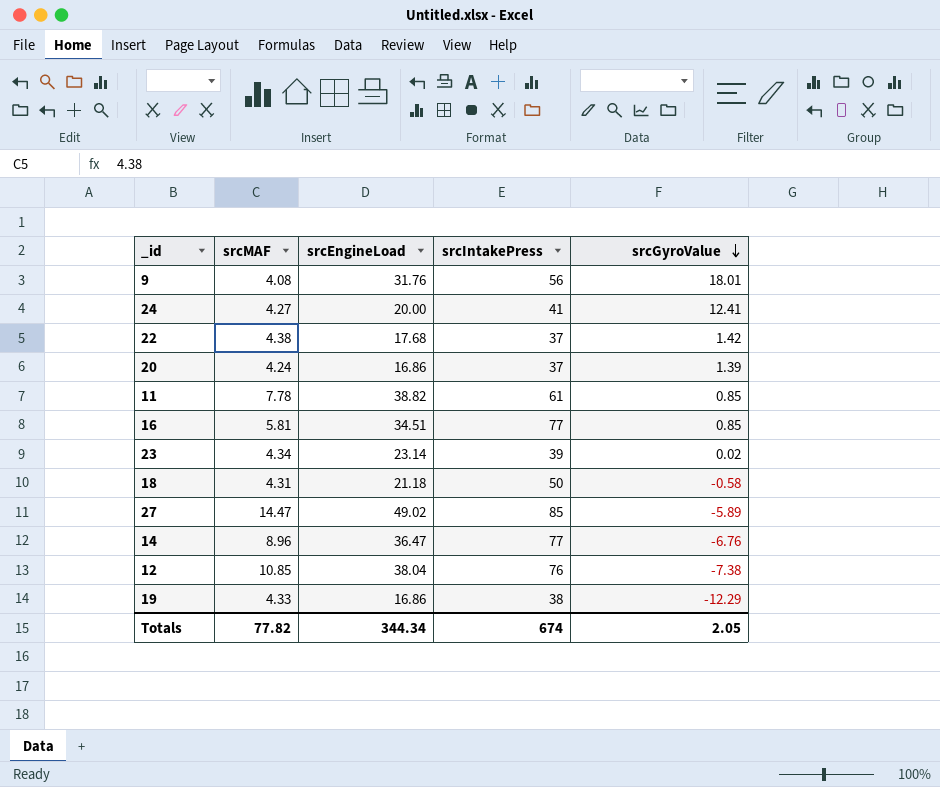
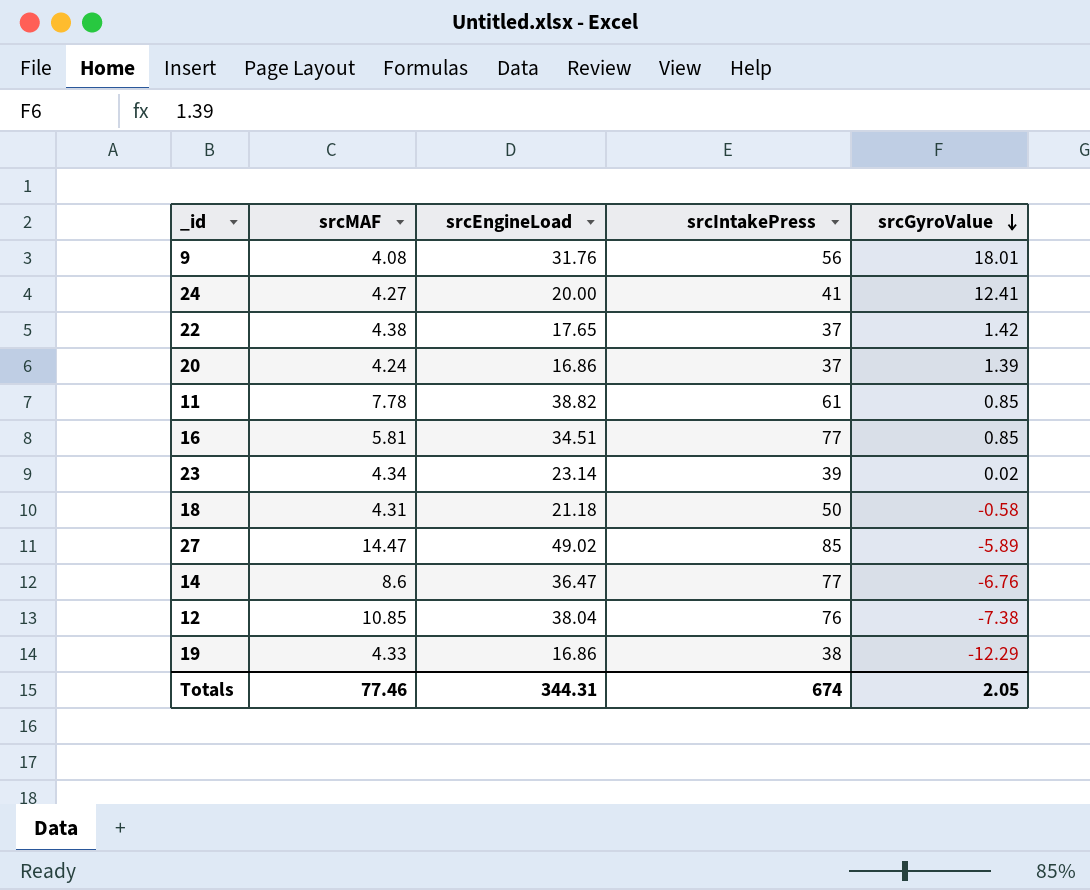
22 | srcEngineLoad: 17.68 -> 17.65
14 | srcMAF: 8.96 -> 8.6
Totals | srcMAF: 77.82 -> 77.46
Totals | srcEngineLoad: 344.34 -> 344.31

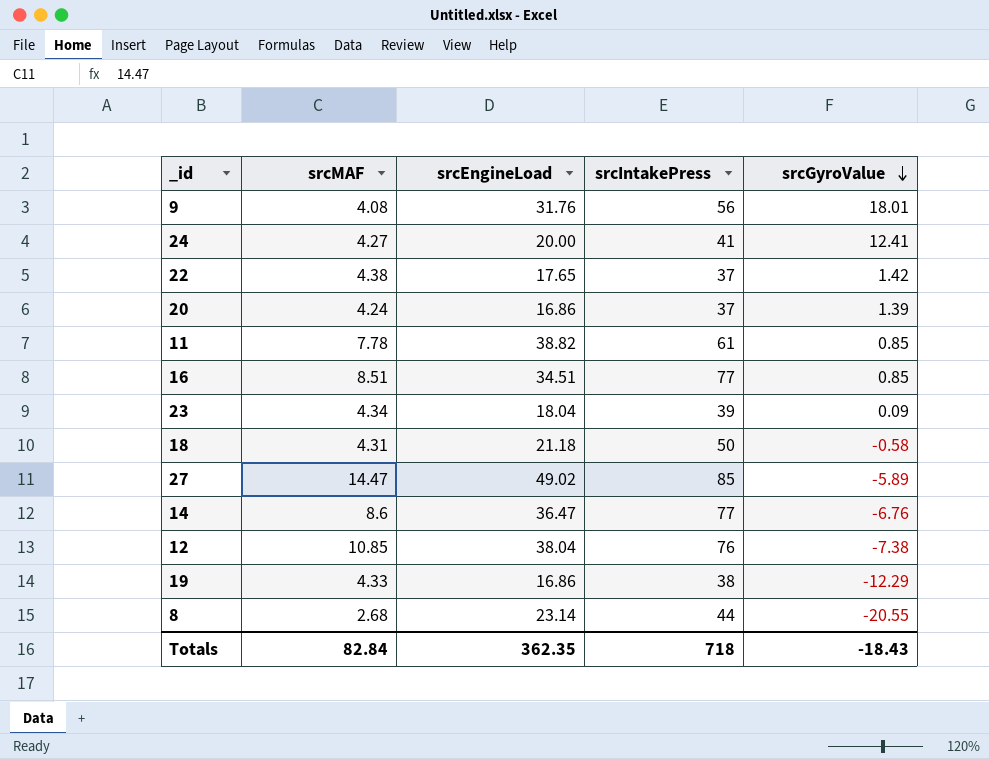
16 | srcMAF: 5.81 -> 8.51
23 | srcEngineLoad: 23.14 -> 18.04
23 | srcGyroValue: 0.02 -> 0.09
row 8: none -> 2.68 | 23.14 | 44 | -20.55
Totals | srcMAF: 77.46 -> 82.84
Totals | srcEngineLoad: 344.31 -> 362.35
Totals | srcIntakePress: 674 -> 718
Totals | srcGyroValue: 2.05 -> -18.43

